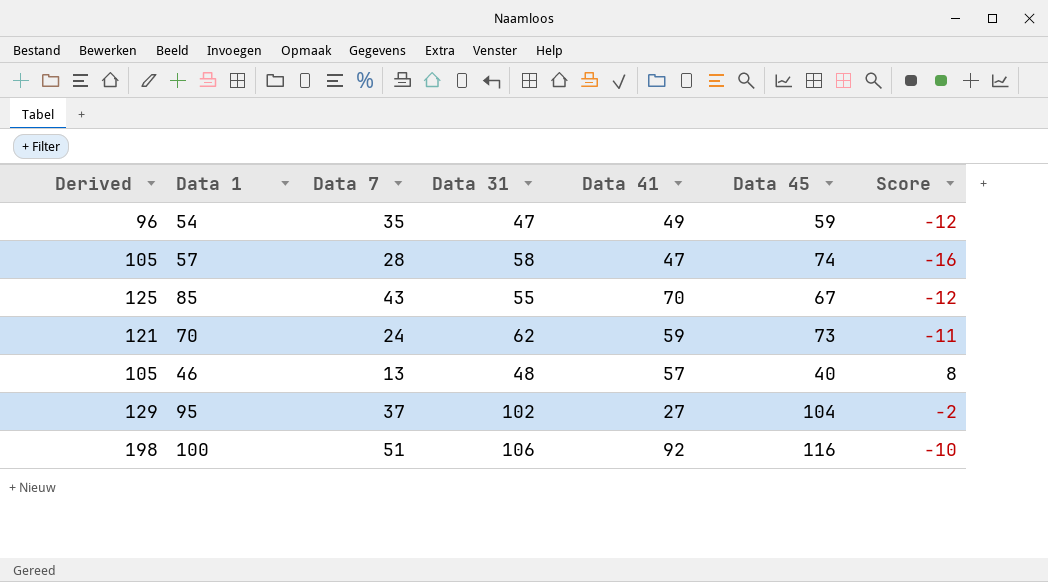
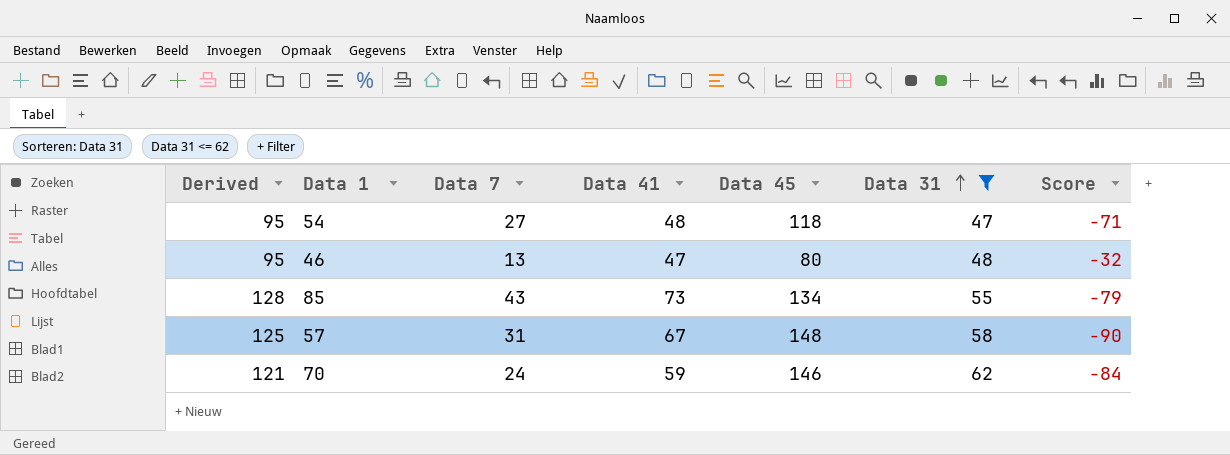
filter: none -> Data 31 <= 62
row order: none -> Data 31 ascending
column Data 31 | position: 4 -> 6
54 | Derived: 96 -> 95
54 | Data 7: 35 -> 27
54 | Data 41: 49 -> 48
54 | Data 45: 59 -> 118
54 | Score: -12 -> -71
46 | Derived: 105 -> 95
46 | Data 41: 57 -> 47
46 | Data 45: 40 -> 80
46 | Score: 8 -> -32
85 | Derived: 125 -> 128
85 | Data 41: 70 -> 73
85 | Data 45: 67 -> 134
85 | Score: -12 -> -79
57 | Derived: 105 -> 125
57 | Data 7: 28 -> 31
57 | Data 41: 47 -> 67
57 | Data 45: 74 -> 148
57 | Score: -16 -> -90
70 | Data 45: 73 -> 146
70 | Score: -11 -> -84

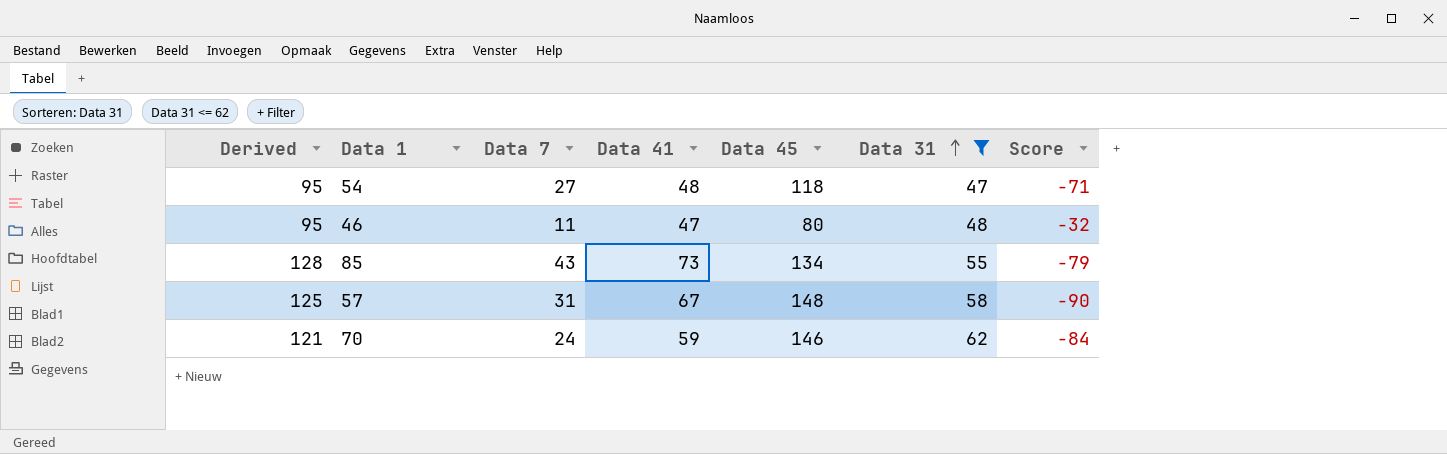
46 | Data 7: 13 -> 11

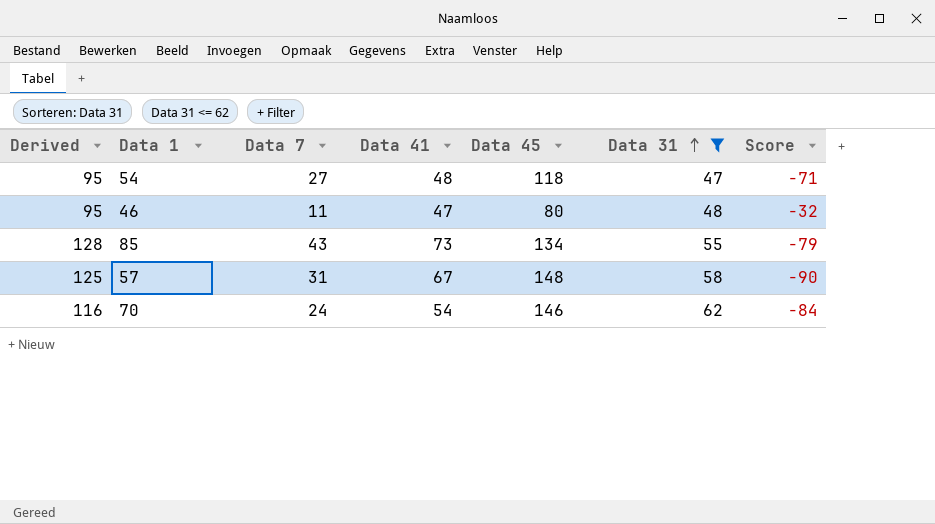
70 | Derived: 121 -> 116
70 | Data 41: 59 -> 54

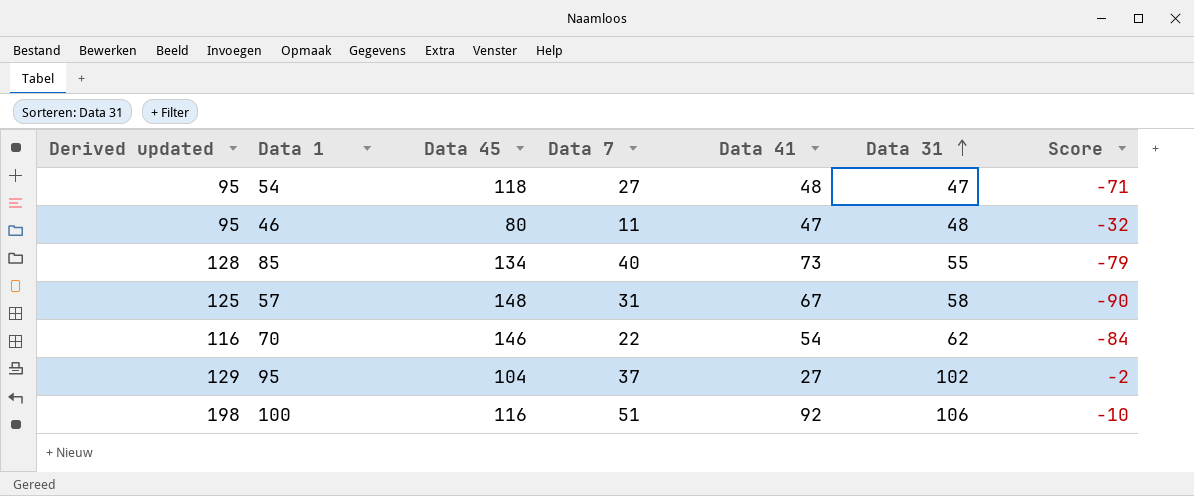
filter: Data 31 <= 62 -> none
column name: Derived -> Derived updated
column Data 45 | position: 5 -> 3
85 | Data 7: 43 -> 40
70 | Data 7: 24 -> 22

